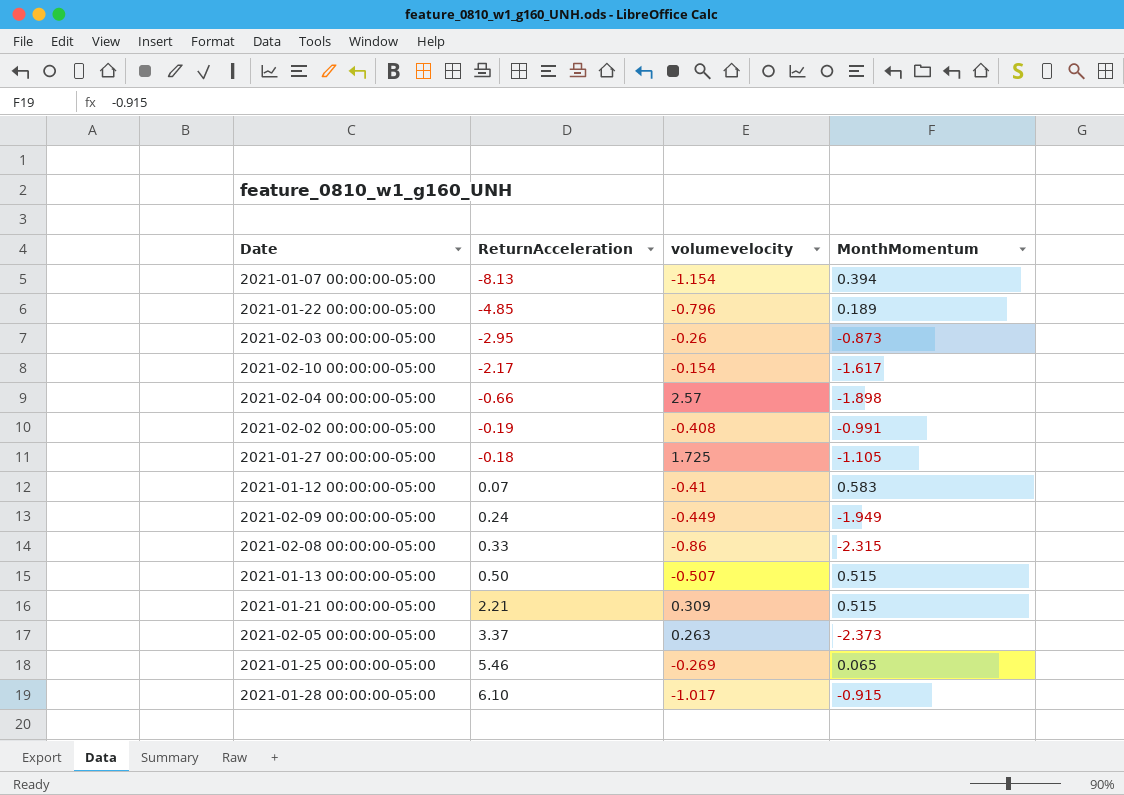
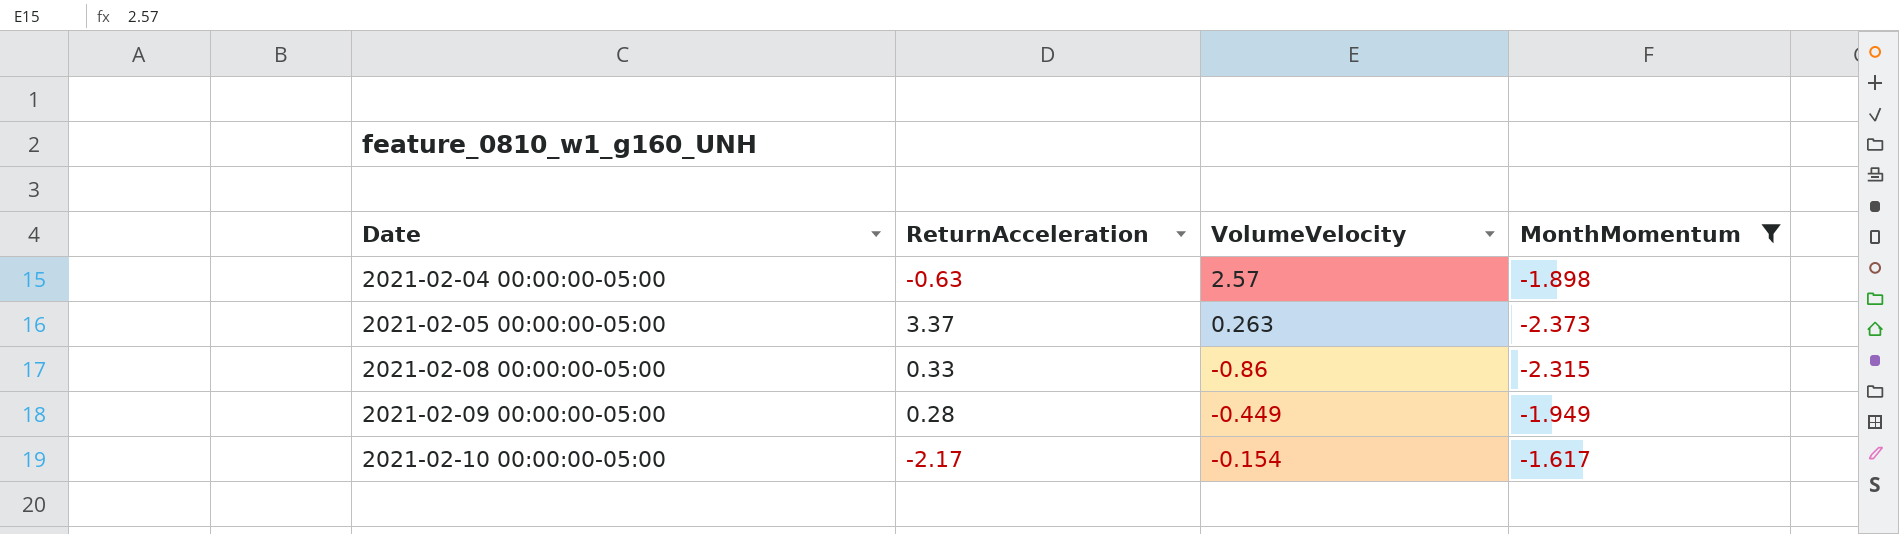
filter: none -> MonthMomentum <= -1.617
row order: ReturnAcceleration ascending -> Date ascending
column name: volumevelocity -> VolumeVelocity
2021-02-04 00:00:00-05:00 | ReturnAcceleration: -0.66 -> -0.63
2021-02-09 00:00:00-05:00 | ReturnAcceleration: 0.24 -> 0.28

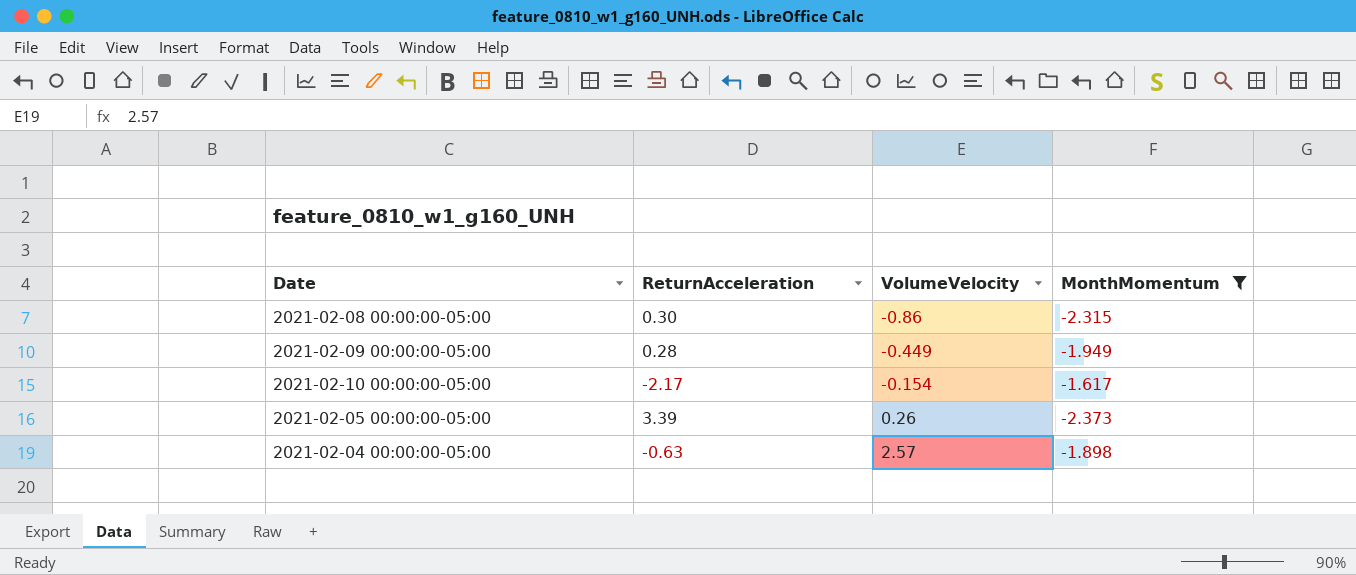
row order: Date ascending -> VolumeVelocity ascending
2021-02-08 00:00:00-05:00 | ReturnAcceleration: 0.33 -> 0.30
2021-02-05 00:00:00-05:00 | ReturnAcceleration: 3.37 -> 3.39
2021-02-05 00:00:00-05:00 | VolumeVelocity: 0.263 -> 0.26

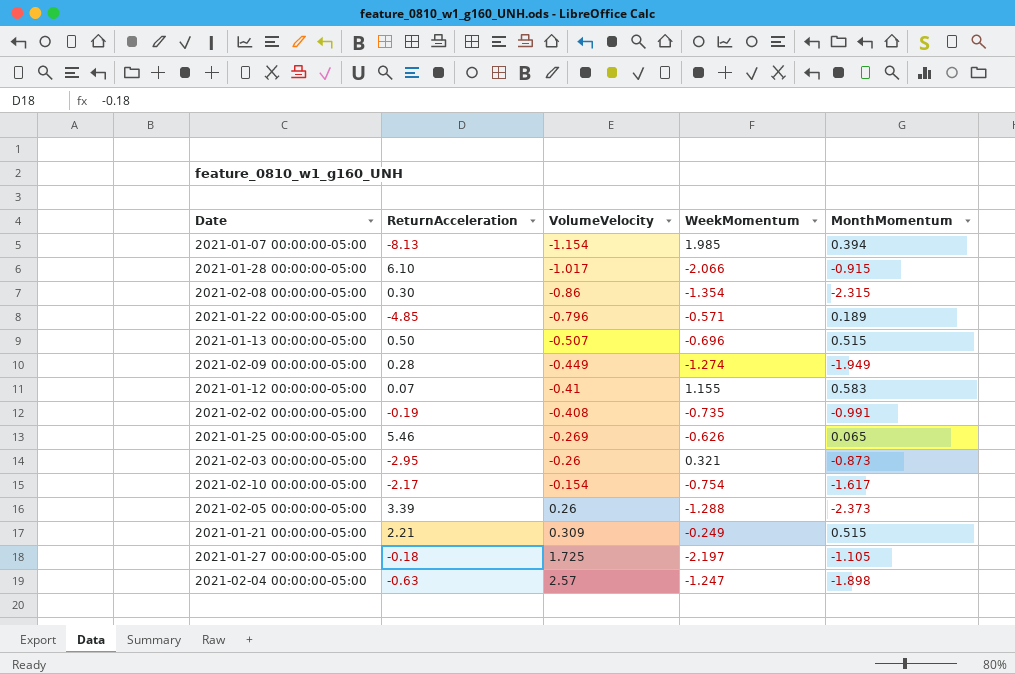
filter: MonthMomentum <= -1.617 -> none
column WeekMomentum | position: none -> 4

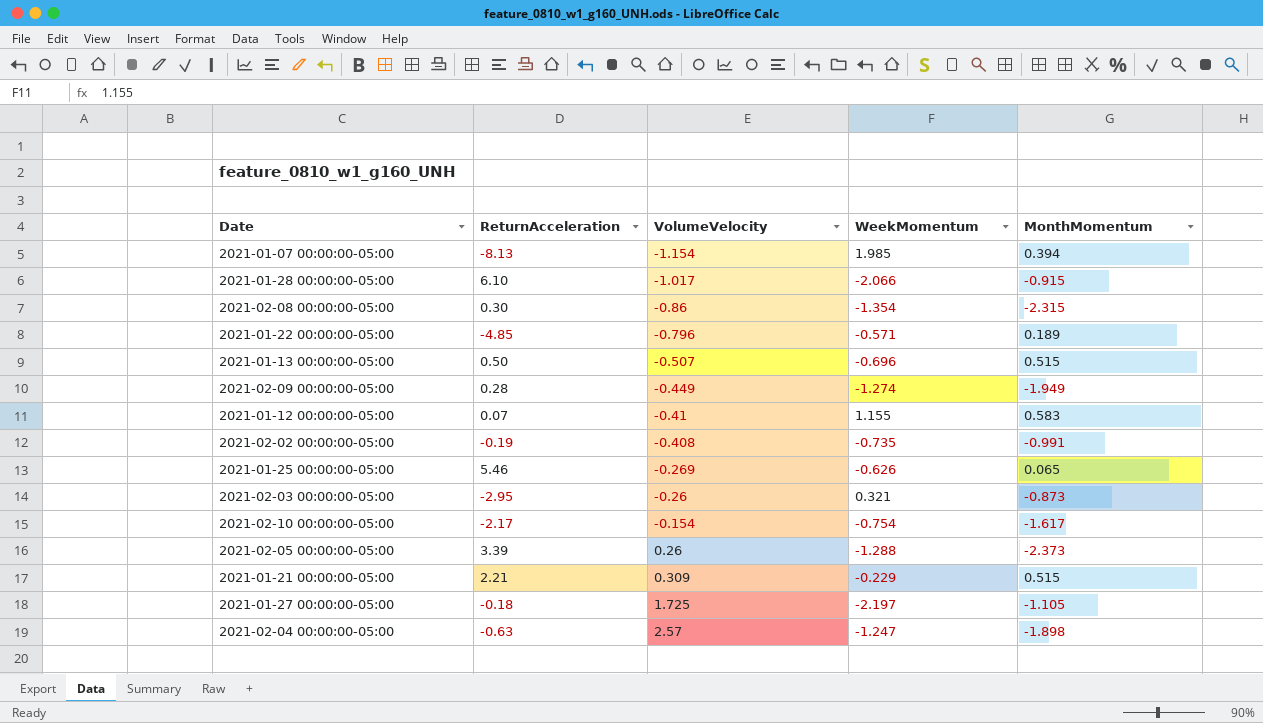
2021-01-21 00:00:00-05:00 | WeekMomentum: -0.249 -> -0.229

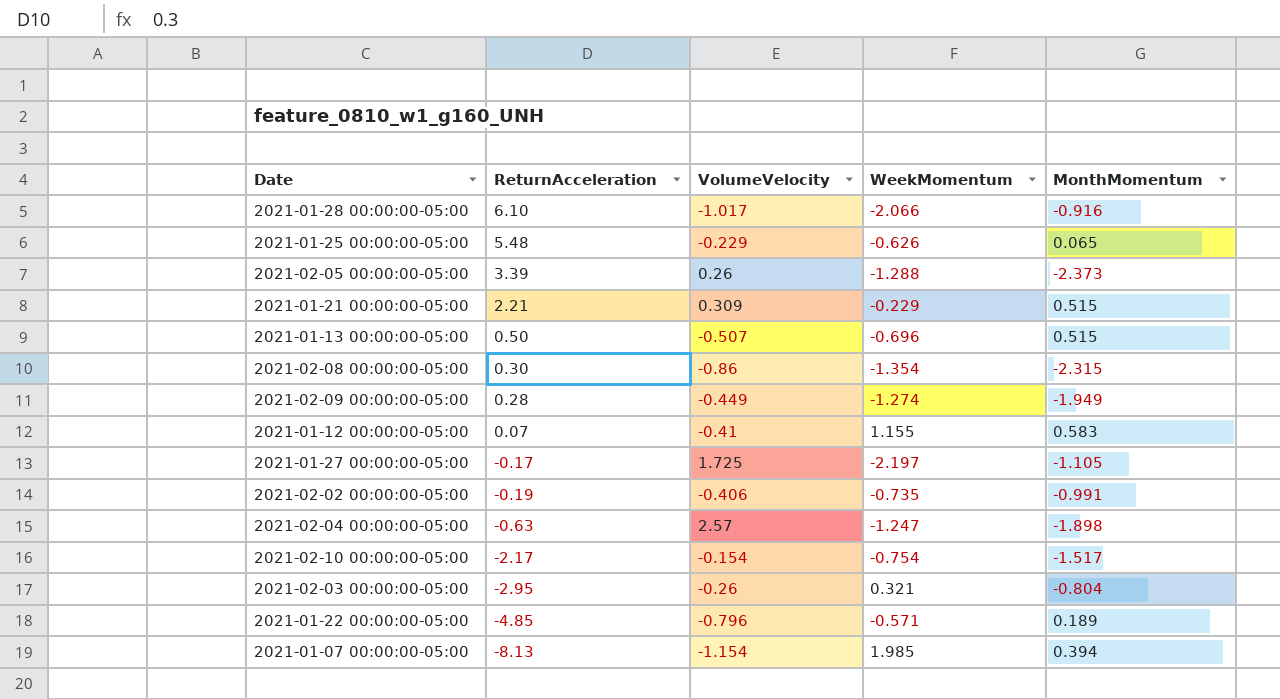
row order: VolumeVelocity ascending -> ReturnAcceleration descending
2021-01-28 00:00:00-05:00 | MonthMomentum: -0.915 -> -0.916
2021-01-25 00:00:00-05:00 | ReturnAcceleration: 5.46 -> 5.48
2021-01-25 00:00:00-05:00 | VolumeVelocity: -0.269 -> -0.229
2021-01-27 00:00:00-05:00 | ReturnAcceleration: -0.18 -> -0.17
2021-02-02 00:00:00-05:00 | VolumeVelocity: -0.408 -> -0.406
2021-02-10 00:00:00-05:00 | MonthMomentum: -1.617 -> -1.517
2021-02-03 00:00:00-05:00 | MonthMomentum: -0.873 -> -0.804

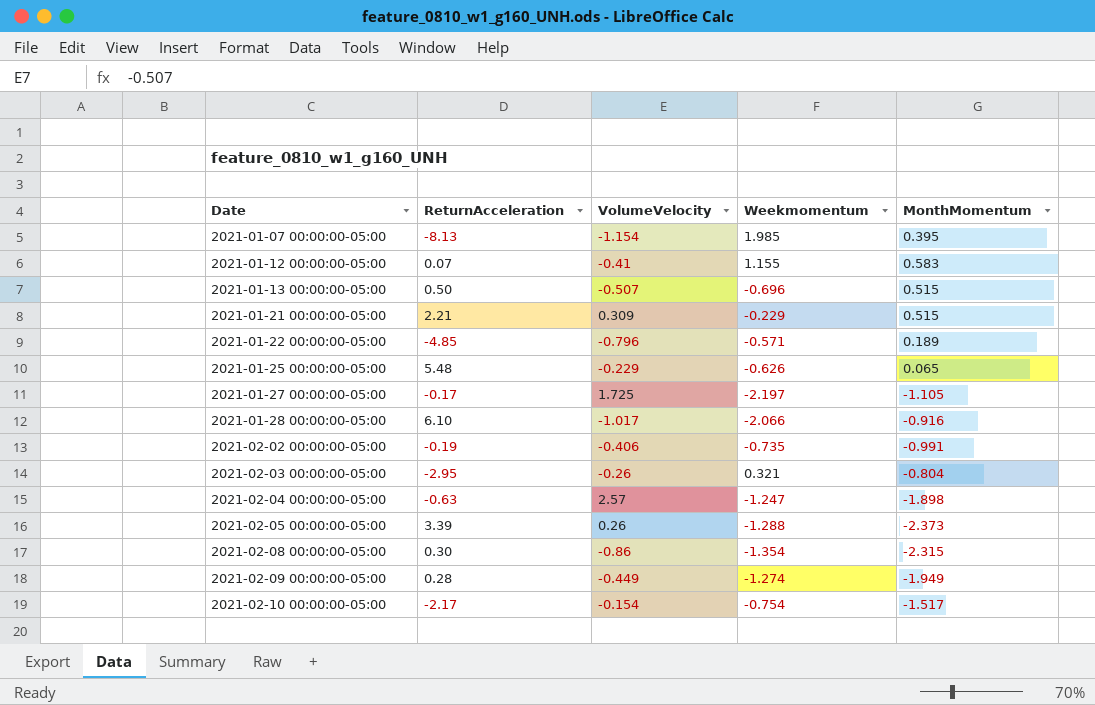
row order: ReturnAcceleration descending -> Date ascending
column name: WeekMomentum -> Weekmomentum
2021-01-07 00:00:00-05:00 | MonthMomentum: 0.394 -> 0.395

